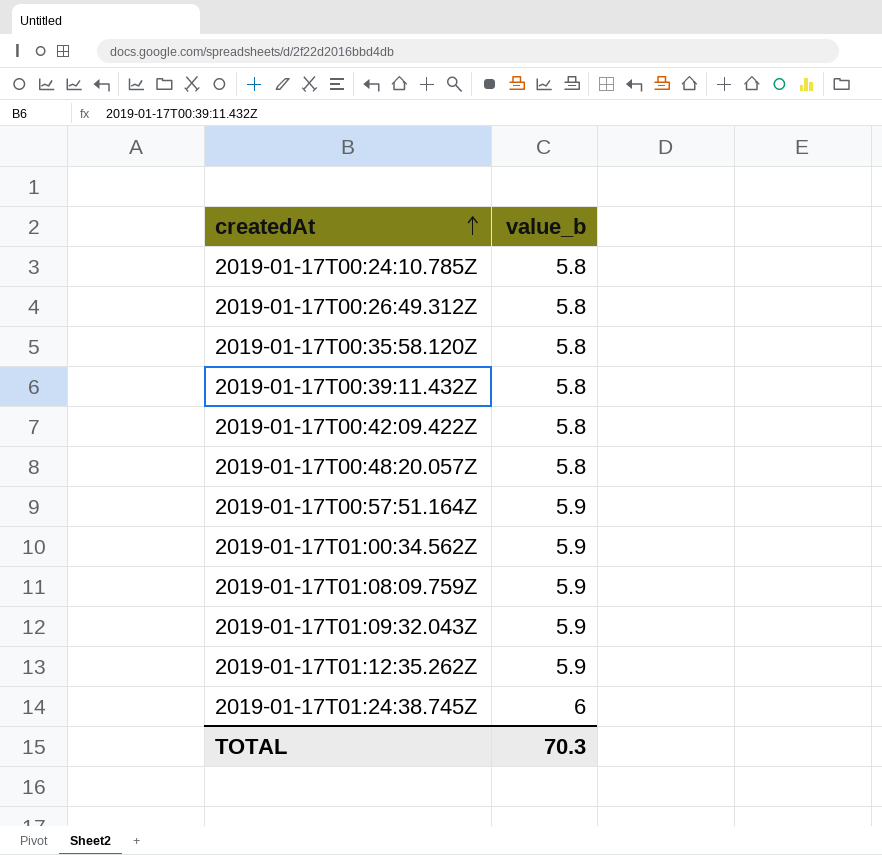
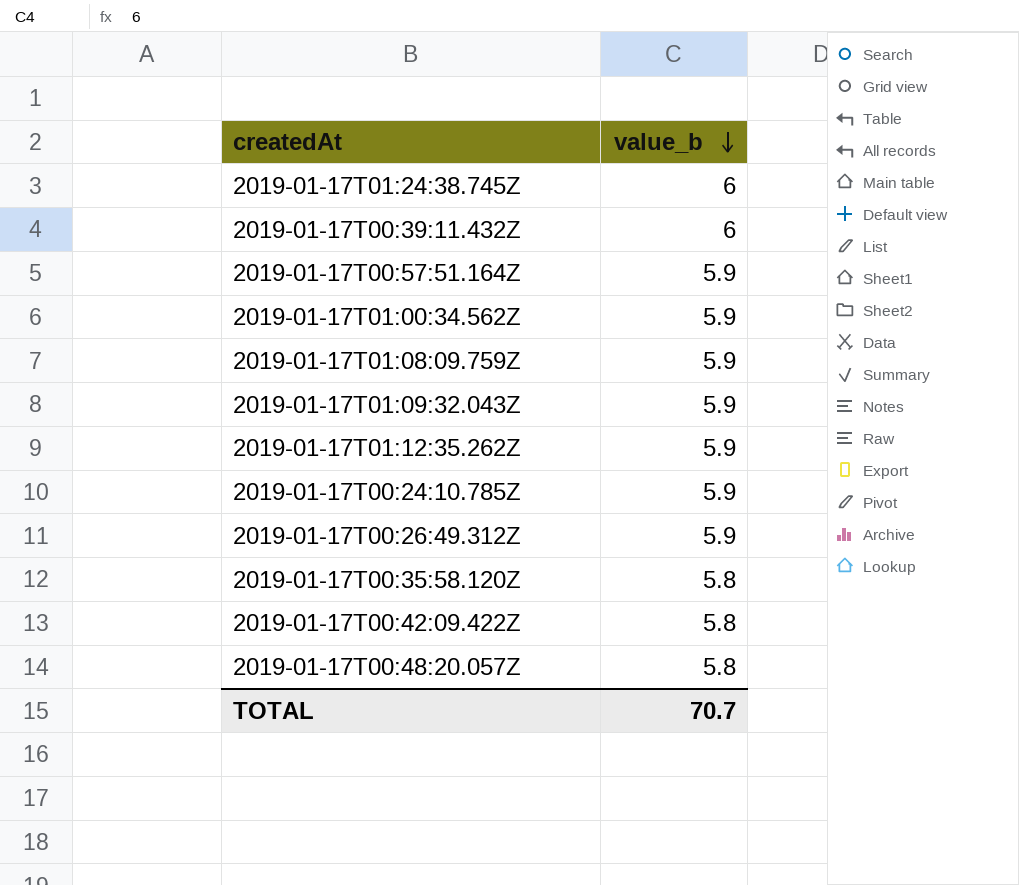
row order: createdAt ascending -> value_b descending
2019-01-17T00:39:11.432Z | value_b: 5.8 -> 6
2019-01-17T00:24:10.785Z | value_b: 5.8 -> 5.9
2019-01-17T00:26:49.312Z | value_b: 5.8 -> 5.9
TOTAL | value_b: 70.3 -> 70.7

